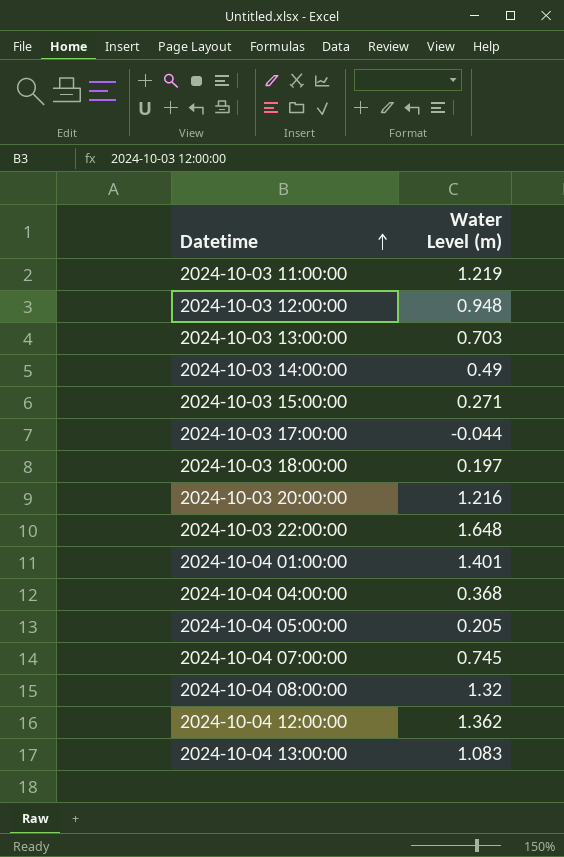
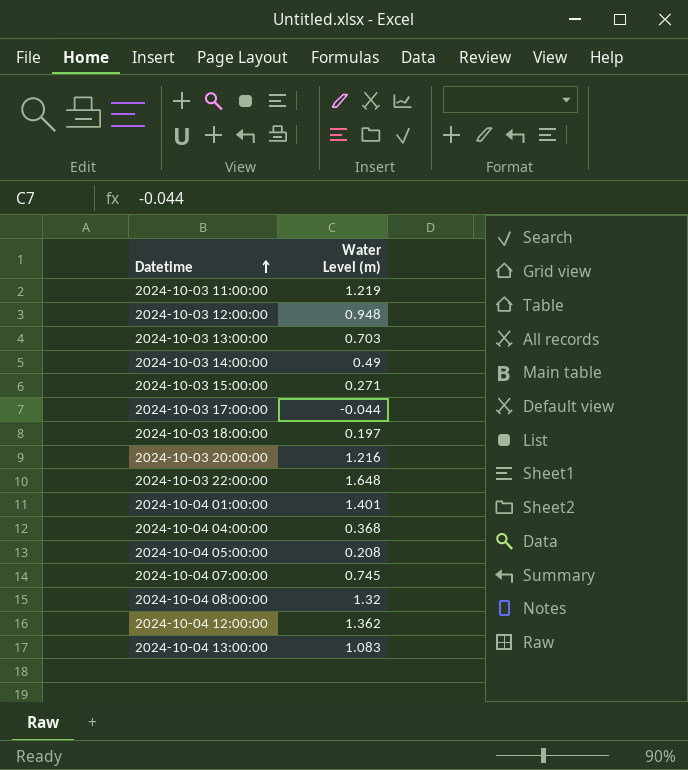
2024-10-04 05:00:00 | Water Level (m): 0.205 -> 0.208

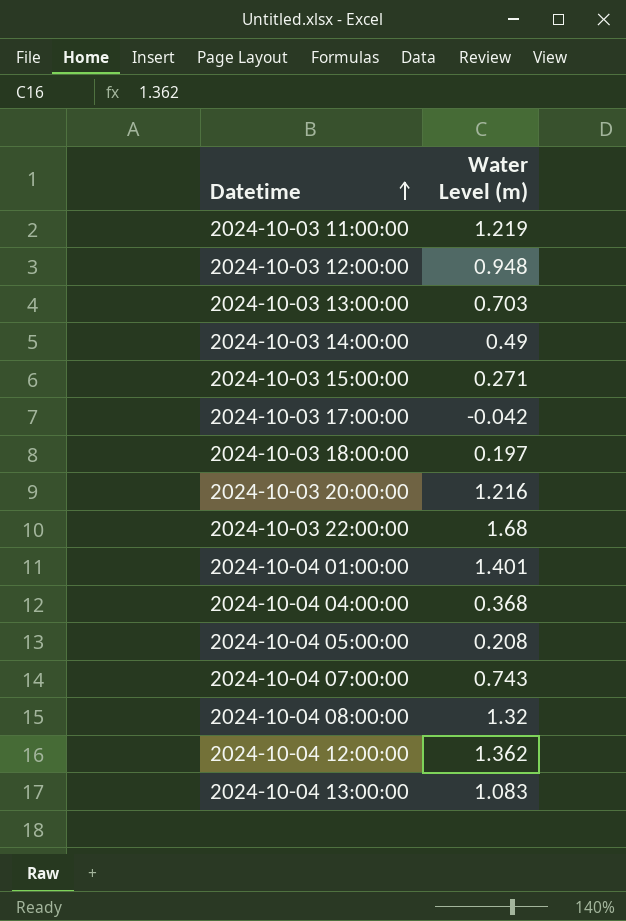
2024-10-03 17:00:00 | Water Level (m): -0.044 -> -0.042
2024-10-03 22:00:00 | Water Level (m): 1.648 -> 1.68
2024-10-04 07:00:00 | Water Level (m): 0.745 -> 0.743

